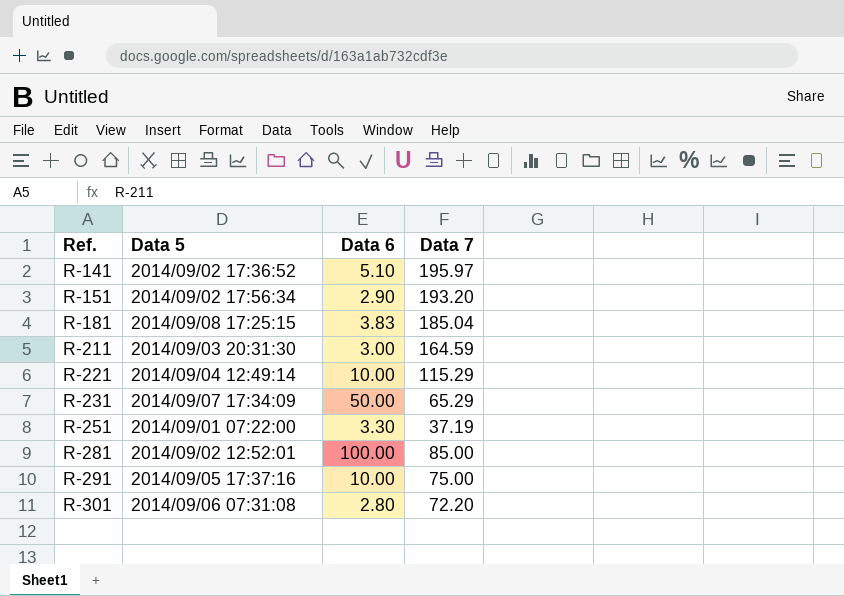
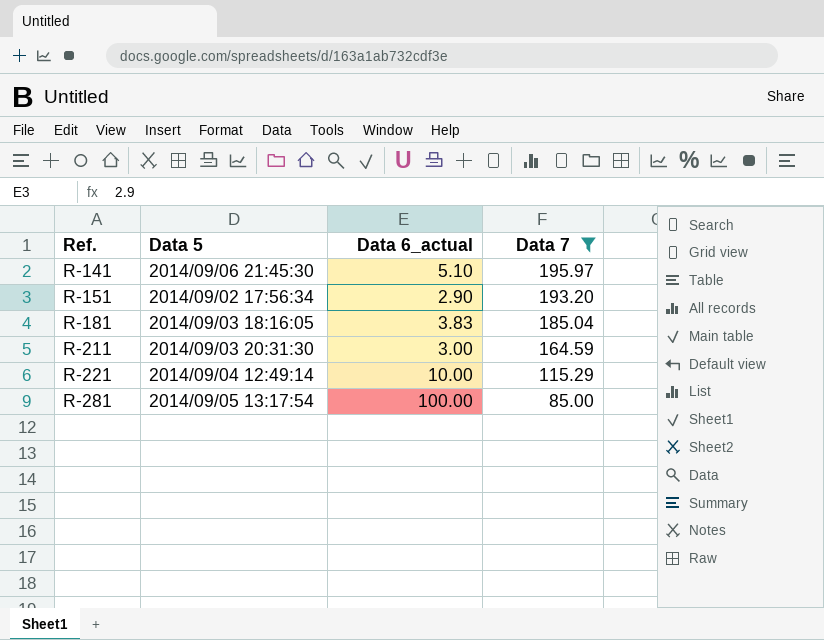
filter: none -> Data 7 >= 85.00
column name: Data 6 -> Data 6_actual
R-141 | Data 5: 2014/09/02 17:36:52 -> 2014/09/06 21:45:30
R-181 | Data 5: 2014/09/08 17:25:15 -> 2014/09/03 18:16:05
R-281 | Data 5: 2014/09/02 12:52:01 -> 2014/09/05 13:17:54

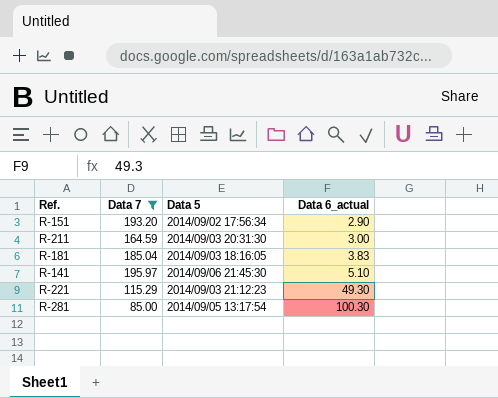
row order: Ref. ascending -> Data 6_actual ascending
column Data 7 | position: 4 -> 2
R-221 | Data 5: 2014/09/04 12:49:14 -> 2014/09/03 21:12:23
R-221 | Data 6_actual: 10.00 -> 49.30
R-281 | Data 6_actual: 100.00 -> 100.30

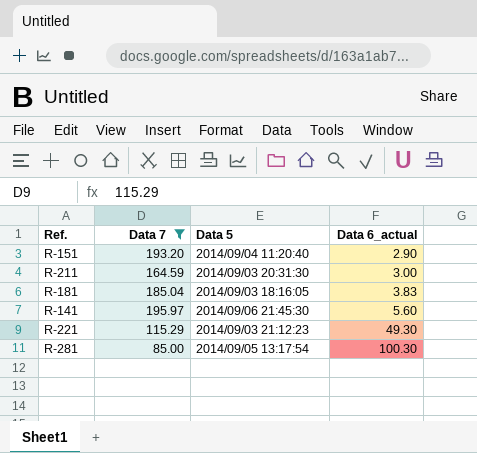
R-151 | Data 5: 2014/09/02 17:56:34 -> 2014/09/04 11:20:40
R-141 | Data 6_actual: 5.10 -> 5.60

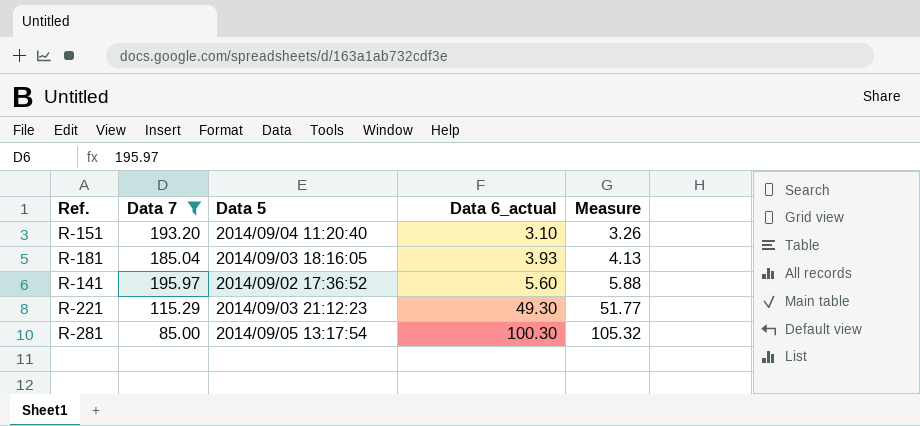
column Measure | formula: none -> [Data 6_actual] * 1.05
row R-211: 164.59 | 2014/09/03 20:31:30 | 3.00 -> none
R-151 | Data 6_actual: 2.90 -> 3.10
R-181 | Data 6_actual: 3.83 -> 3.93
R-141 | Data 5: 2014/09/06 21:45:30 -> 2014/09/02 17:36:52

